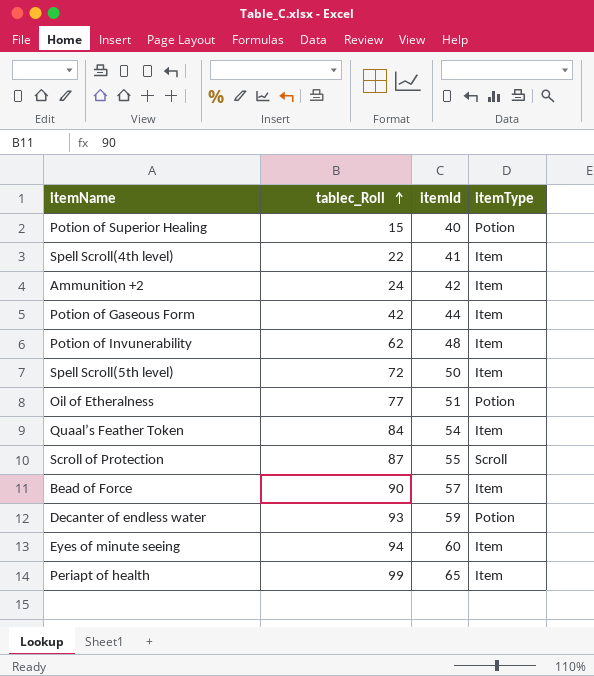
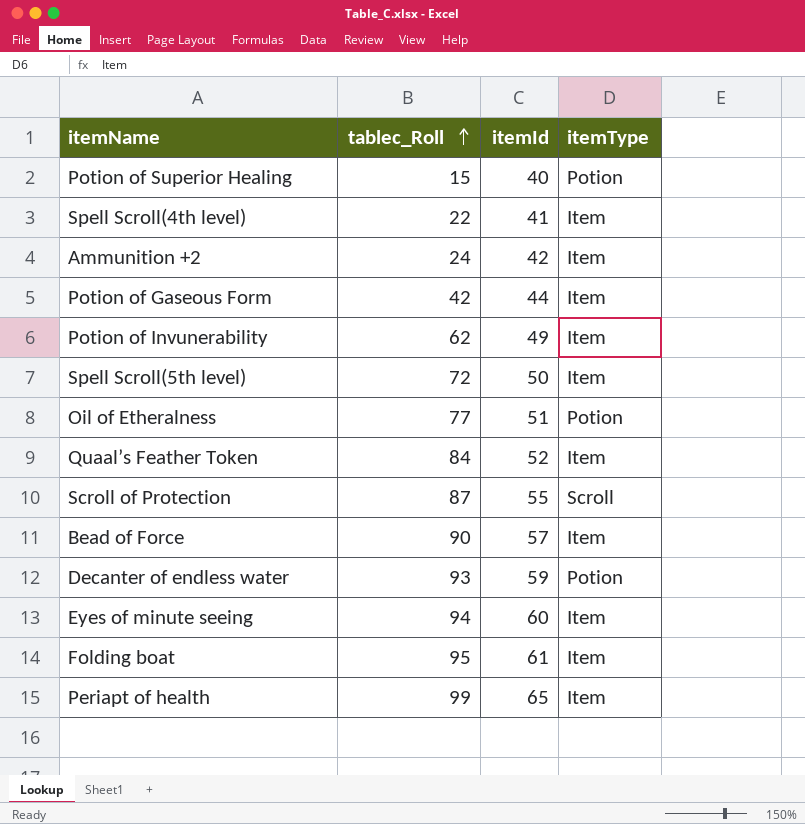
Potion of Invunerability | itemId: 48 -> 49
Quaal’s Feather Token | itemId: 54 -> 52
row Folding boat: none -> 95 | 61 | Item

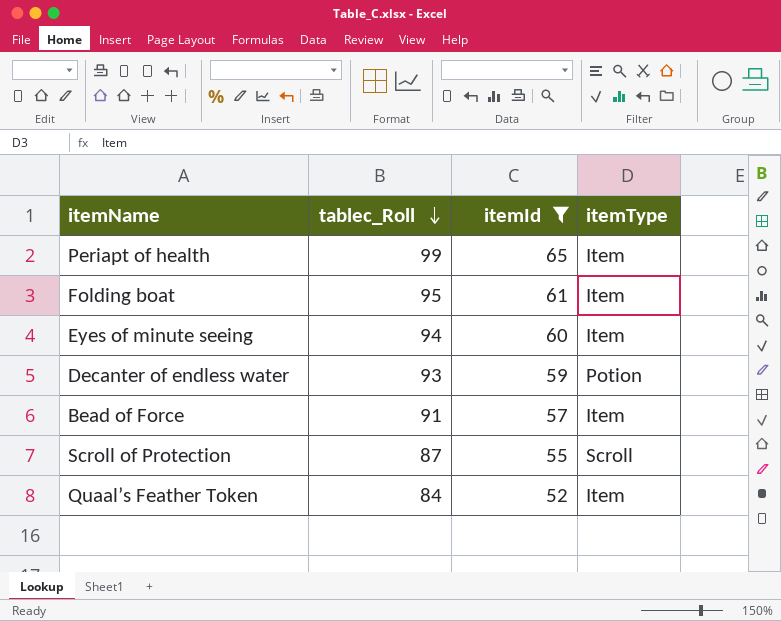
filter: none -> itemId >= 52
row order: tablec_Roll ascending -> tablec_Roll descending
Bead of Force | tablec_Roll: 90 -> 91

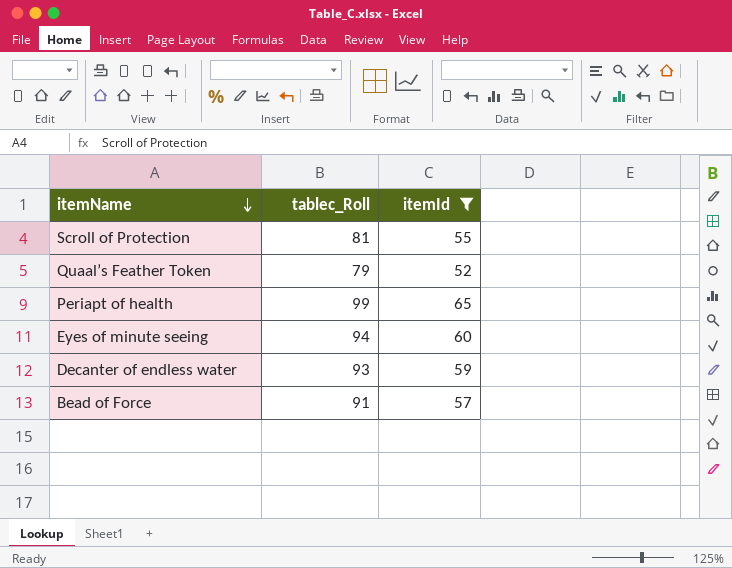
row order: tablec_Roll descending -> itemName descending
column itemType | position: 4 -> none
row Folding boat: 95 | 61 | Item -> none
Scroll of Protection | tablec_Roll: 87 -> 81
Quaal’s Feather Token | tablec_Roll: 84 -> 79

